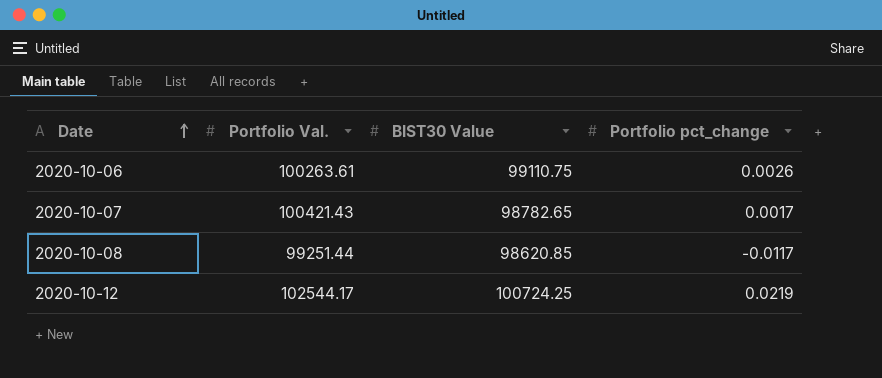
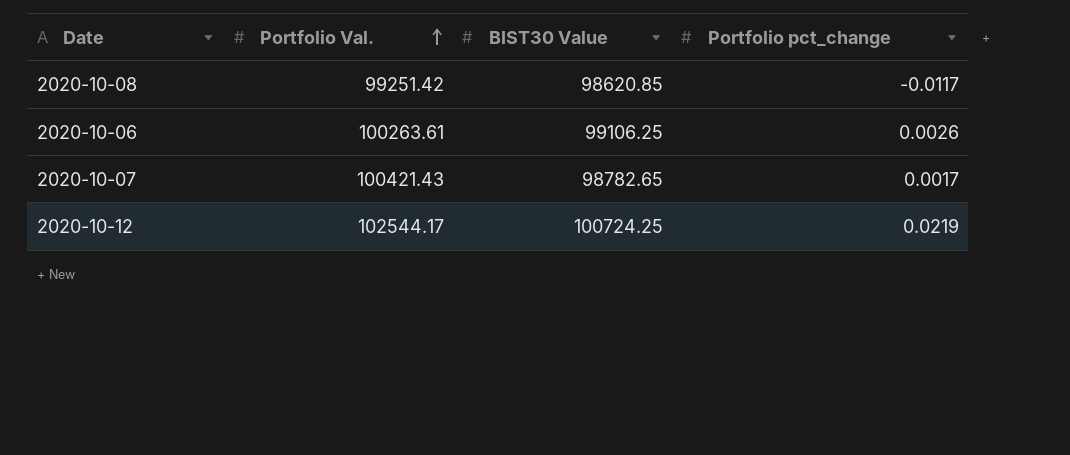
row order: Date ascending -> Portfolio Val. ascending
2020-10-08 | Portfolio Val.: 99251.44 -> 99251.42
2020-10-06 | BIST30 Value: 99110.75 -> 99106.25

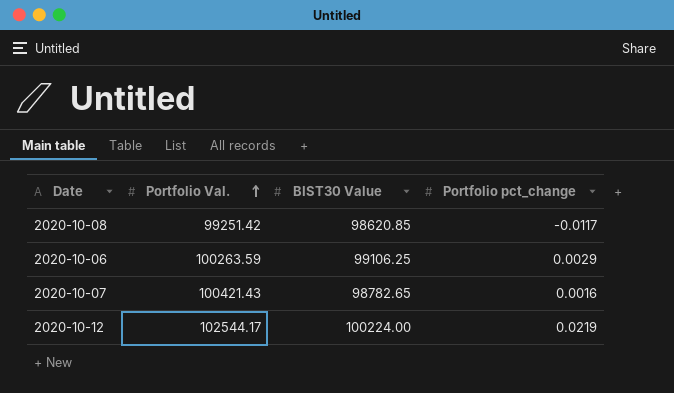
2020-10-06 | Portfolio Val.: 100263.61 -> 100263.59
2020-10-06 | Portfolio pct_change: 0.0026 -> 0.0029
2020-10-07 | Portfolio pct_change: 0.0017 -> 0.0016
2020-10-12 | BIST30 Value: 100724.25 -> 100224.00

